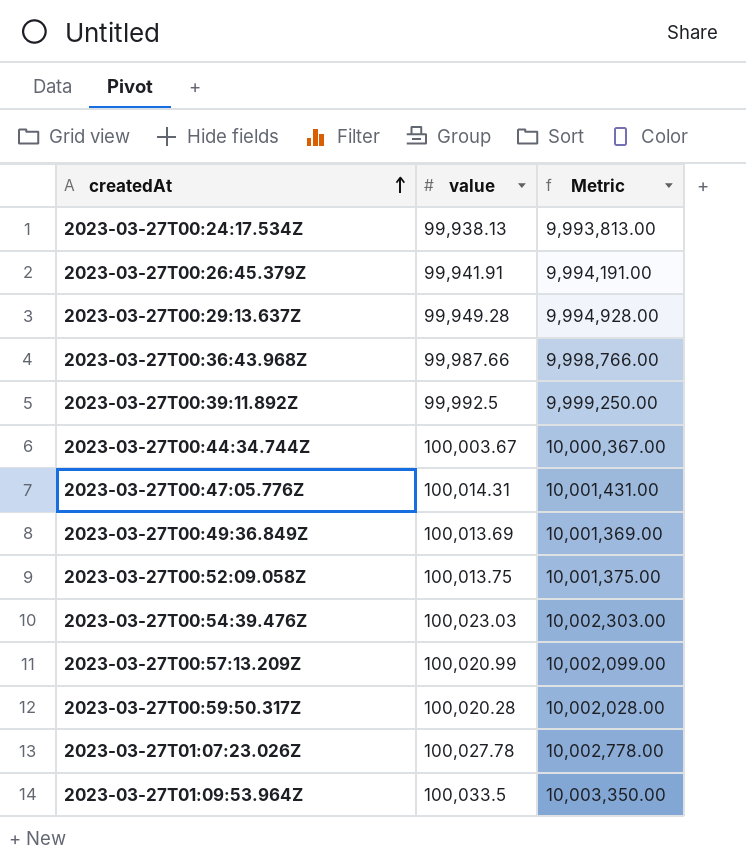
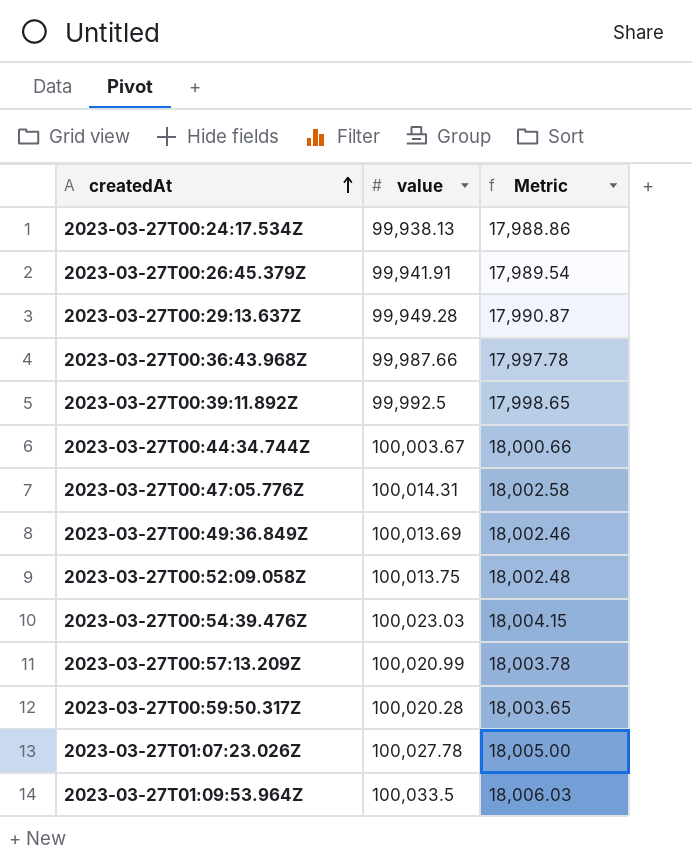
column Metric | formula: [value] * 100 -> [value] * 0.18

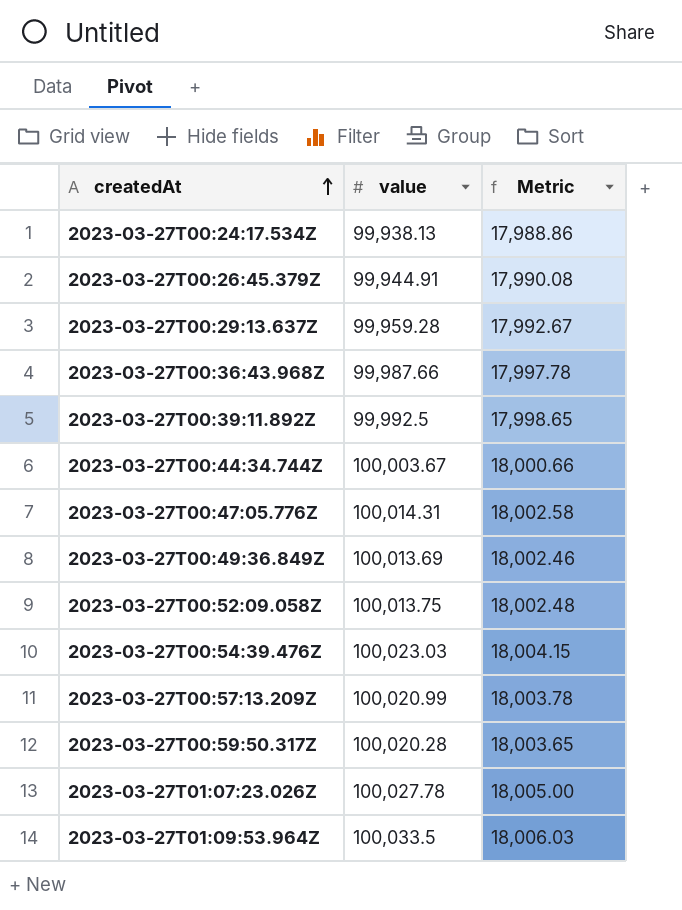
2023-03-27T00:26:45.379Z | value: 99,941.91 -> 99,944.91
2023-03-27T00:26:45.379Z | Metric: 17,989.54 -> 17,990.08
2023-03-27T00:29:13.637Z | value: 99,949.28 -> 99,959.28
2023-03-27T00:29:13.637Z | Metric: 17,990.87 -> 17,992.67

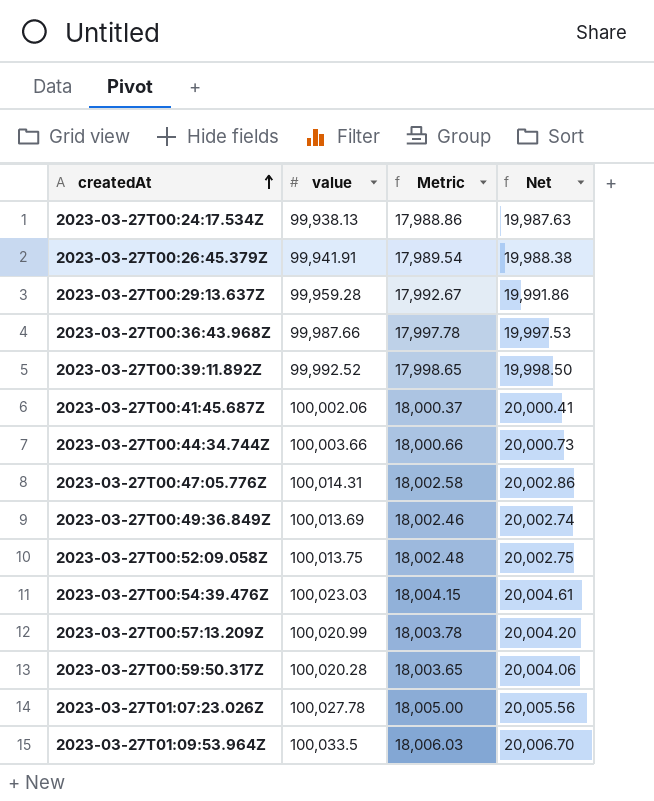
column Net | formula: none -> [value] * 0.2
2023-03-27T00:26:45.379Z | value: 99,944.91 -> 99,941.91
2023-03-27T00:26:45.379Z | Metric: 17,990.08 -> 17,989.54
2023-03-27T00:39:11.892Z | value: 99,992.5 -> 99,992.52
row 2023-03-27T00:41:45.687Z: none -> 100,002.06 | 18,000.37 | 20,000.41
2023-03-27T00:44:34.744Z | value: 100,003.67 -> 100,003.66

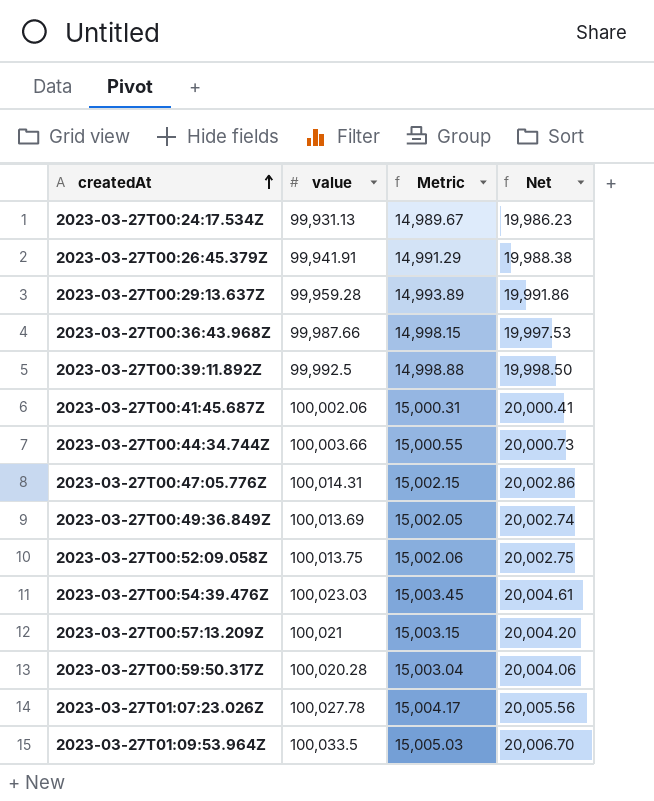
column Metric | formula: [value] * 0.18 -> [value] * 0.15
2023-03-27T00:24:17.534Z | value: 99,938.13 -> 99,931.13
2023-03-27T00:24:17.534Z | Net: 19,987.63 -> 19,986.23
2023-03-27T00:39:11.892Z | value: 99,992.52 -> 99,992.5
2023-03-27T00:57:13.209Z | value: 100,020.99 -> 100,021

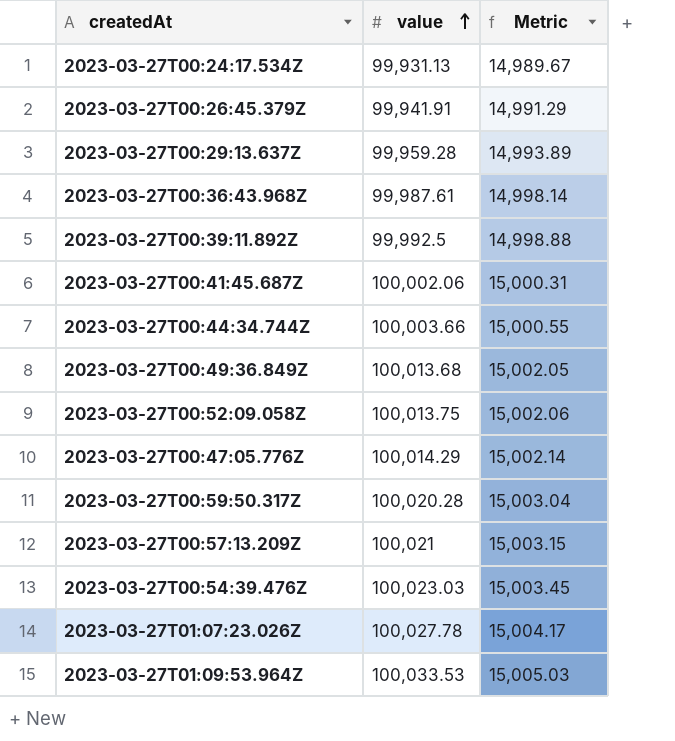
row order: createdAt ascending -> value ascending
column Net | formula: [value] * 0.2 -> none
2023-03-27T00:36:43.968Z | value: 99,987.66 -> 99,987.61
2023-03-27T00:36:43.968Z | Metric: 14,998.15 -> 14,998.14
2023-03-27T00:49:36.849Z | value: 100,013.69 -> 100,013.68
2023-03-27T00:47:05.776Z | value: 100,014.31 -> 100,014.29
2023-03-27T00:47:05.776Z | Metric: 15,002.15 -> 15,002.14
2023-03-27T01:09:53.964Z | value: 100,033.5 -> 100,033.53

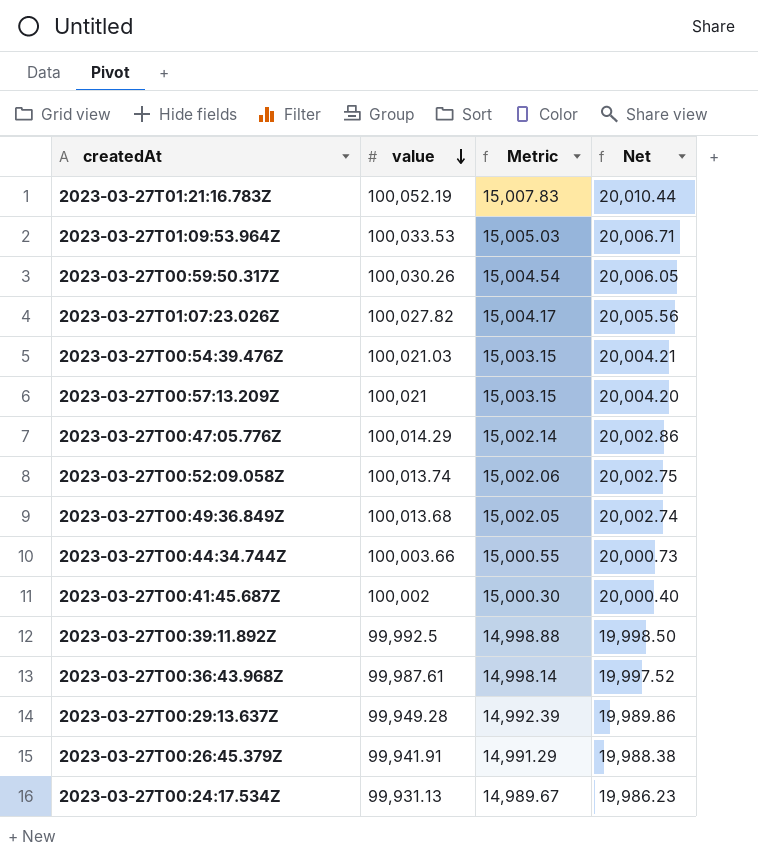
row order: value ascending -> value descending
column Net | formula: none -> [value] * 0.2
row 2023-03-27T01:21:16.783Z: none -> 100,052.19 | 15,007.83 | 20,010.44
2023-03-27T00:59:50.317Z | value: 100,020.28 -> 100,030.26
2023-03-27T00:59:50.317Z | Metric: 15,003.04 -> 15,004.54
2023-03-27T01:07:23.026Z | value: 100,027.78 -> 100,027.82
2023-03-27T00:54:39.476Z | value: 100,023.03 -> 100,021.03
2023-03-27T00:54:39.476Z | Metric: 15,003.45 -> 15,003.15
2023-03-27T00:52:09.058Z | value: 100,013.75 -> 100,013.74
2023-03-27T00:41:45.687Z | value: 100,002.06 -> 100,002
2023-03-27T00:41:45.687Z | Metric: 15,000.31 -> 15,000.30
2023-03-27T00:29:13.637Z | value: 99,959.28 -> 99,949.28
2023-03-27T00:29:13.637Z | Metric: 14,993.89 -> 14,992.39

